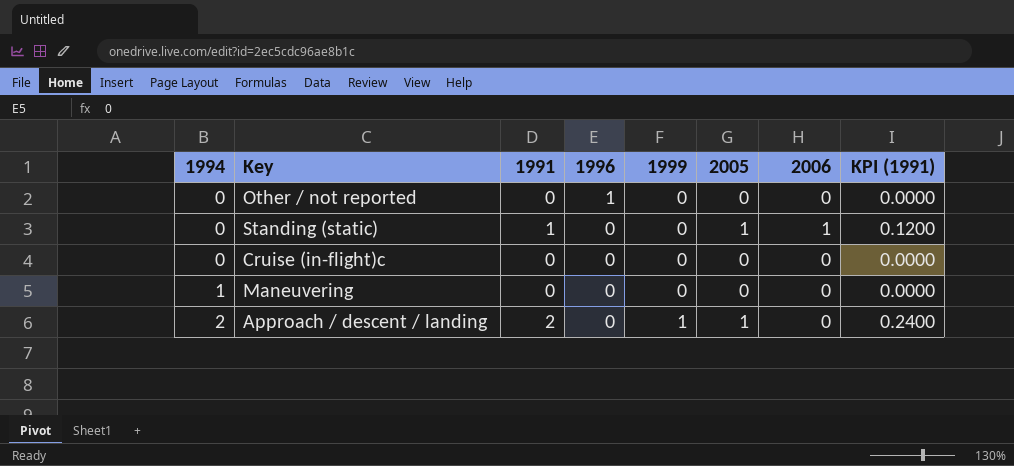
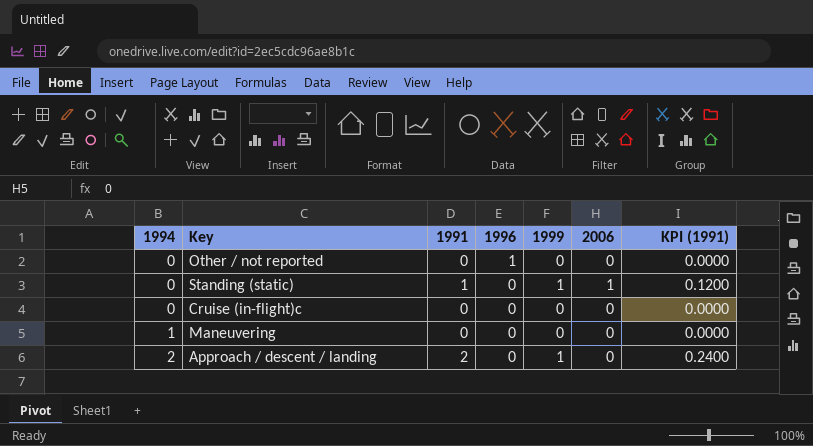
column 2005 | position: 6 -> none
Standing (static) | 1999: 0 -> 1

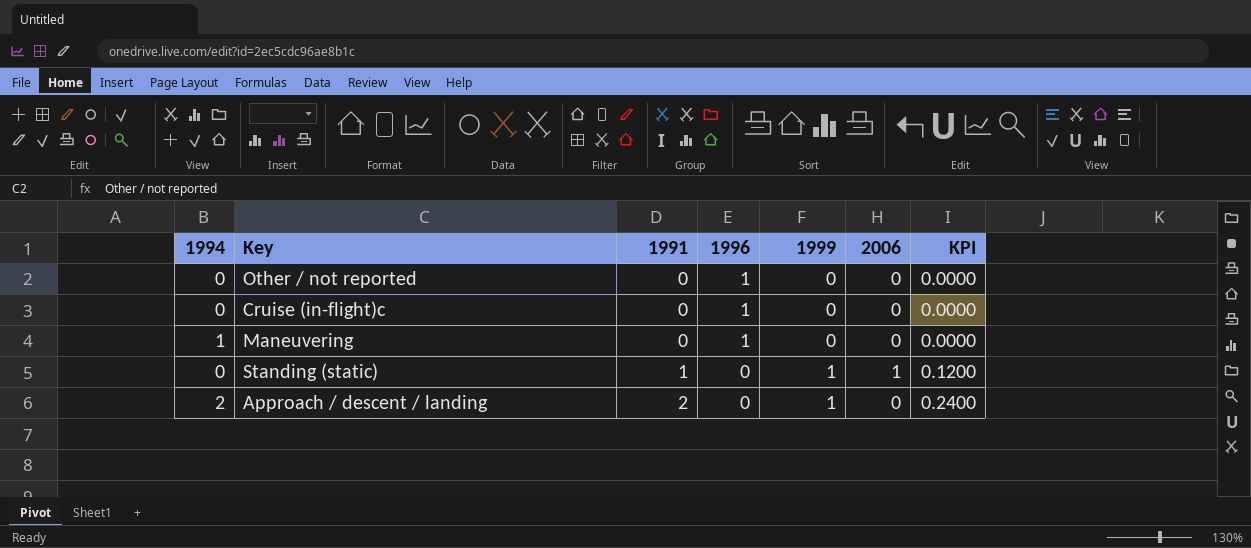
row order: 1994 ascending -> 1991 ascending
column name: KPI (1991) -> KPI
Cruise (in-flight)c | 1996: 0 -> 1
Maneuvering | 1996: 0 -> 1

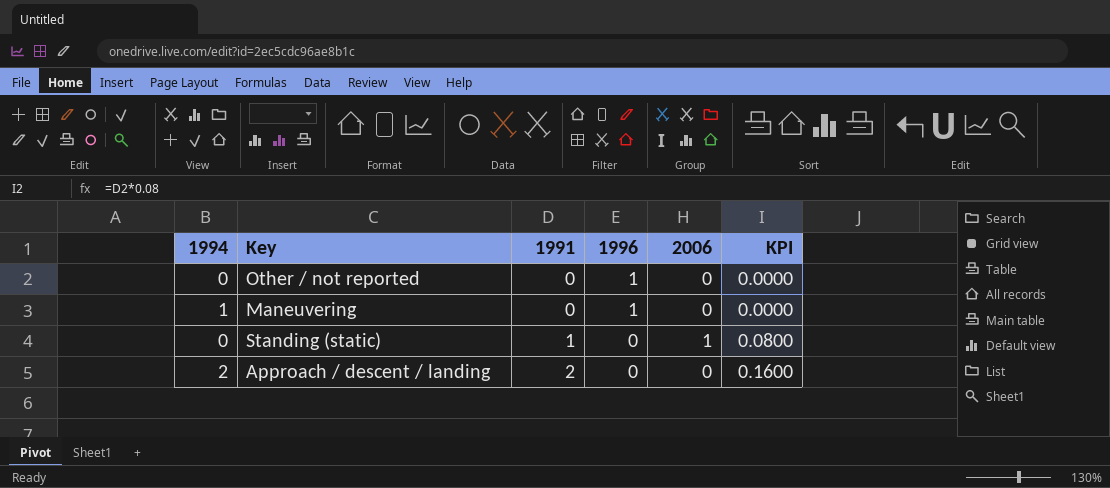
column 1999 | position: 5 -> none
column KPI | formula: [1991] * 0.12 -> [1991] * 0.08
row Cruise (in-flight)c: 0 | 0 | 1 | 0 | 0 | 0.0000 -> none

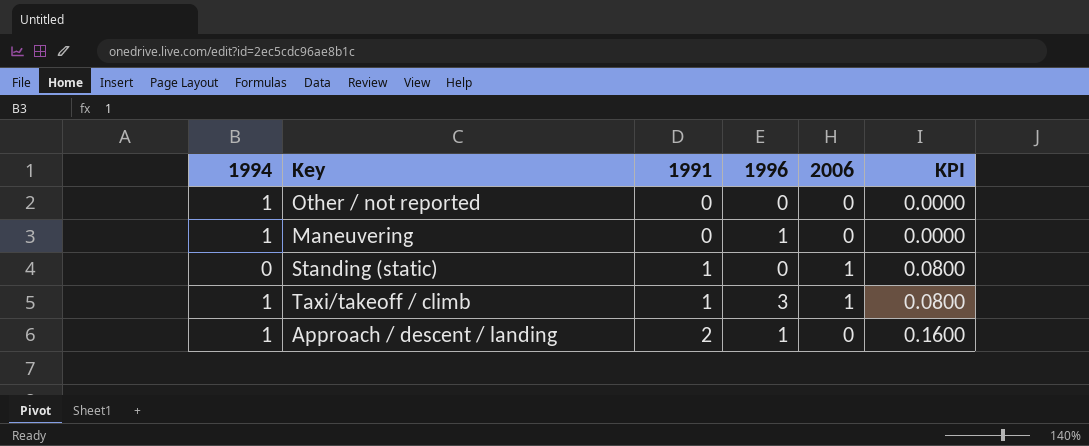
Other / not reported | 1994: 0 -> 1
Other / not reported | 1996: 1 -> 0
row Taxi/takeoff / climb: none -> 1 | 1 | 3 | 1 | 0.0800
Approach / descent / landing | 1994: 2 -> 1
Approach / descent / landing | 1996: 0 -> 1

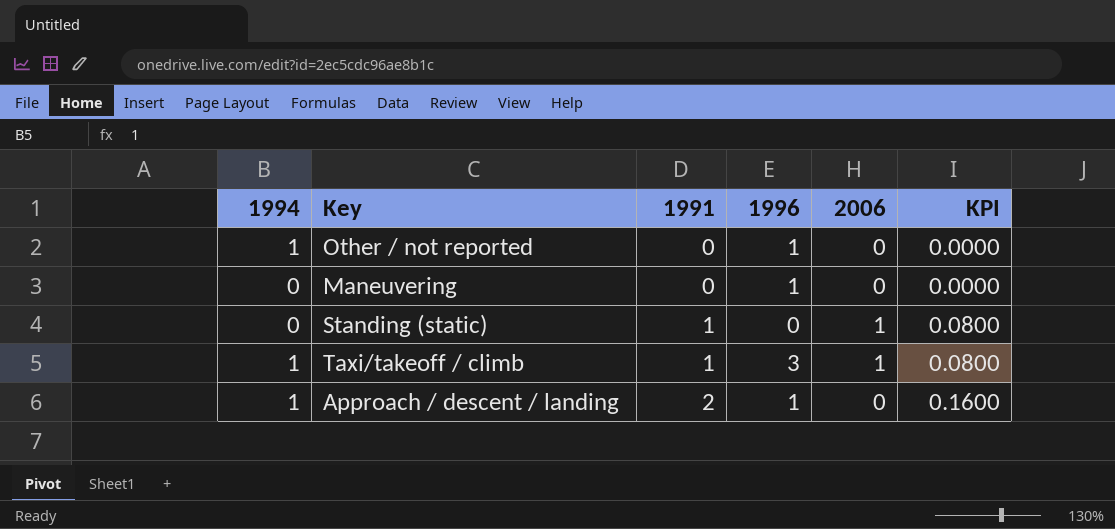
Other / not reported | 1996: 0 -> 1
Maneuvering | 1994: 1 -> 0

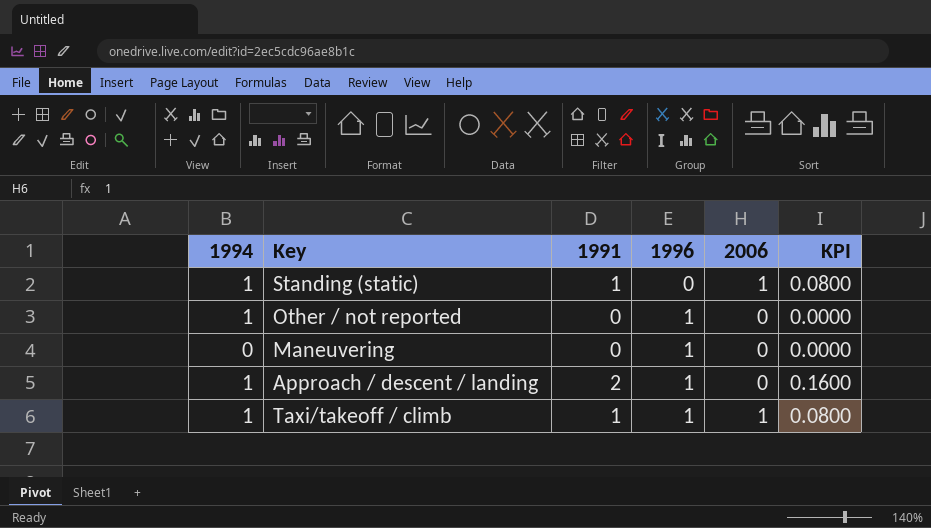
row order: 1991 ascending -> 1996 ascending
Standing (static) | 1994: 0 -> 1
Taxi/takeoff / climb | 1996: 3 -> 1

